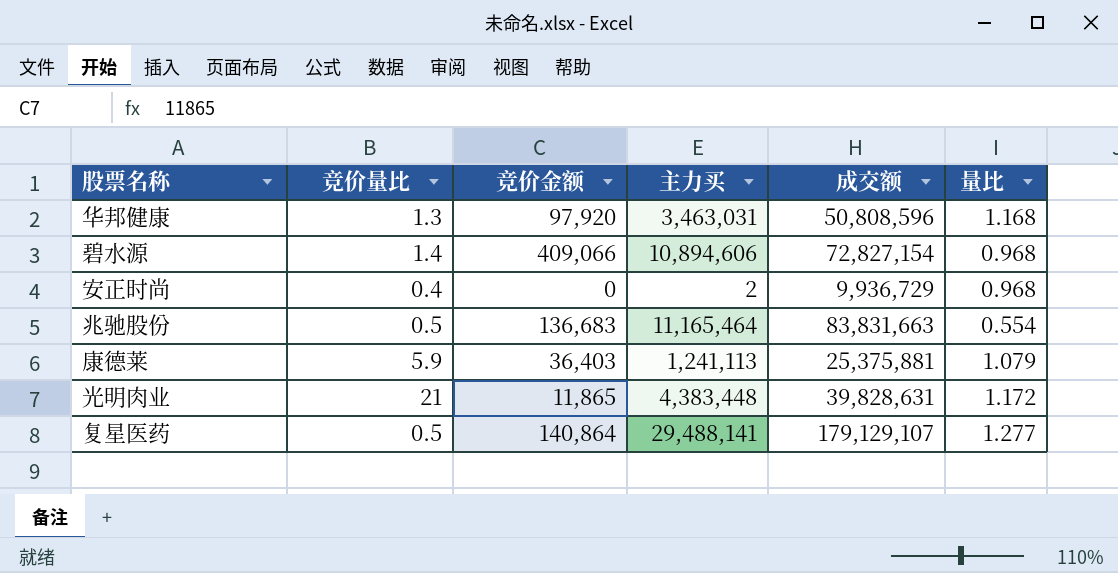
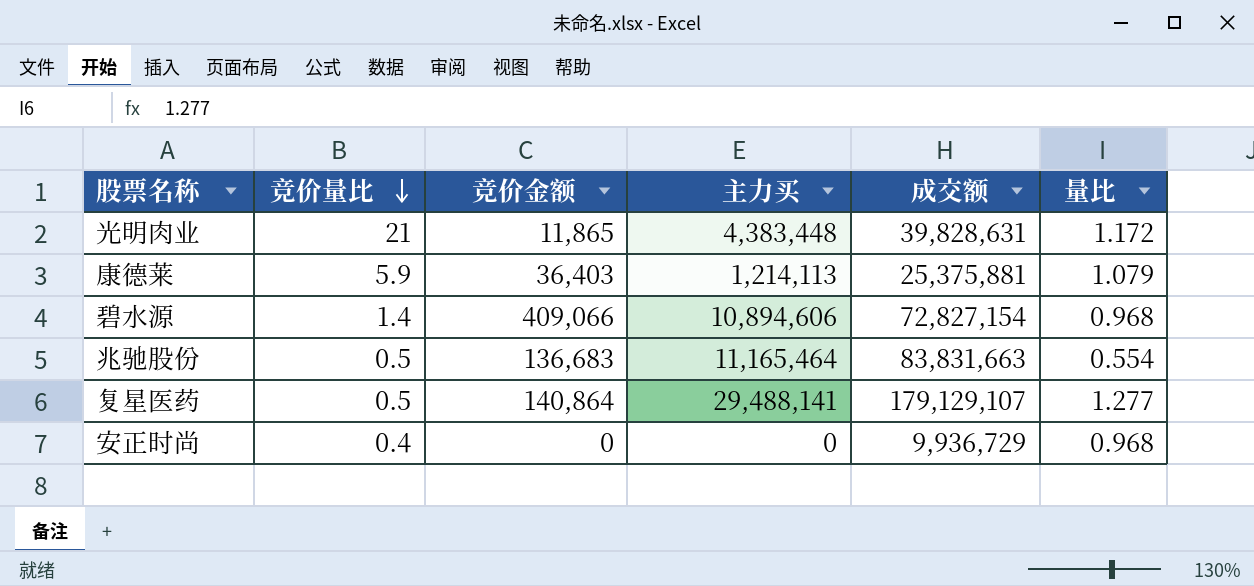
row order: none -> 竞价量比 descending
row 华邦健康: 1.3 | 97,920 | 3,463,031 | 50,808,596 | 1.168 -> none
康德莱 | 主力买: 1,241,113 -> 1,214,113
安正时尚 | 主力买: 2 -> 0

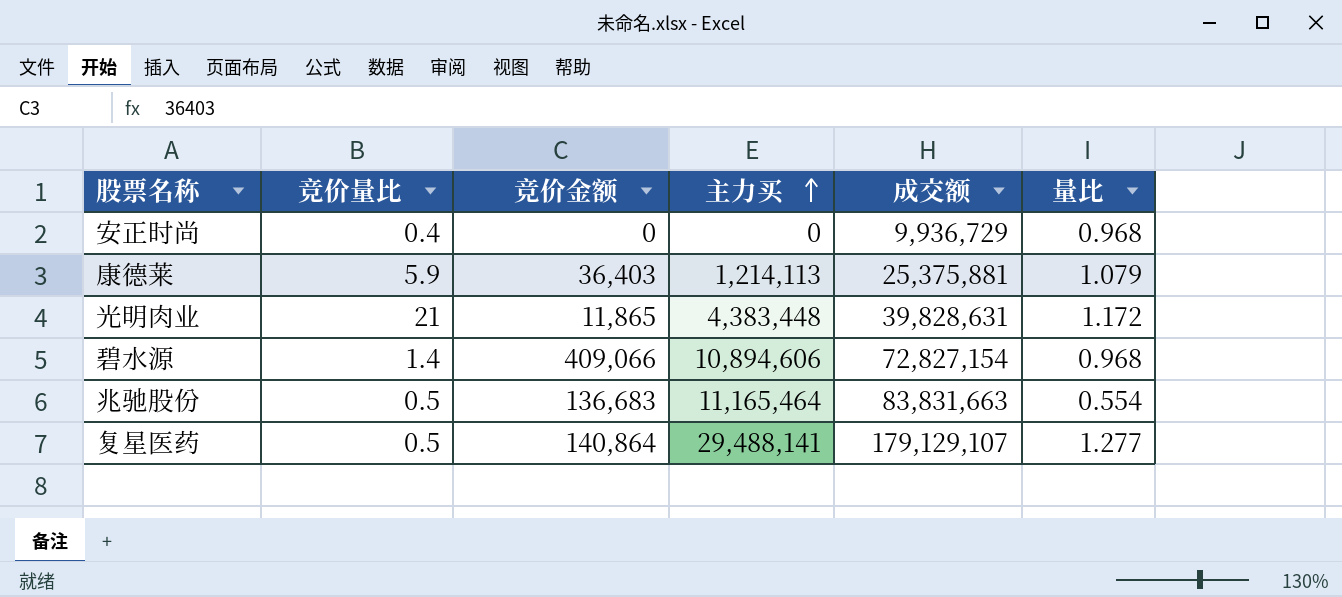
row order: 竞价量比 descending -> 主力买 ascending

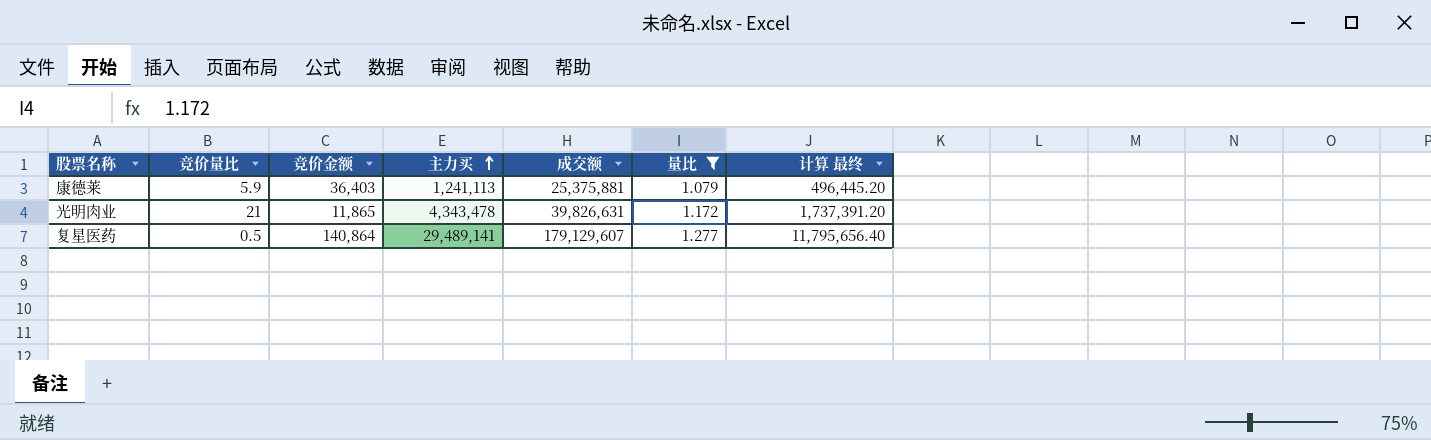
filter: none -> 量比 >= 1.079
column 计算 最终 | formula: none -> [主力买] * 0.4
康德莱 | 主力买: 1,214,113 -> 1,241,113
光明肉业 | 主力买: 4,383,448 -> 4,343,478
光明肉业 | 成交额: 39,828,631 -> 39,826,631
复星医药 | 主力买: 29,488,141 -> 29,489,141
复星医药 | 成交额: 179,129,107 -> 179,129,607

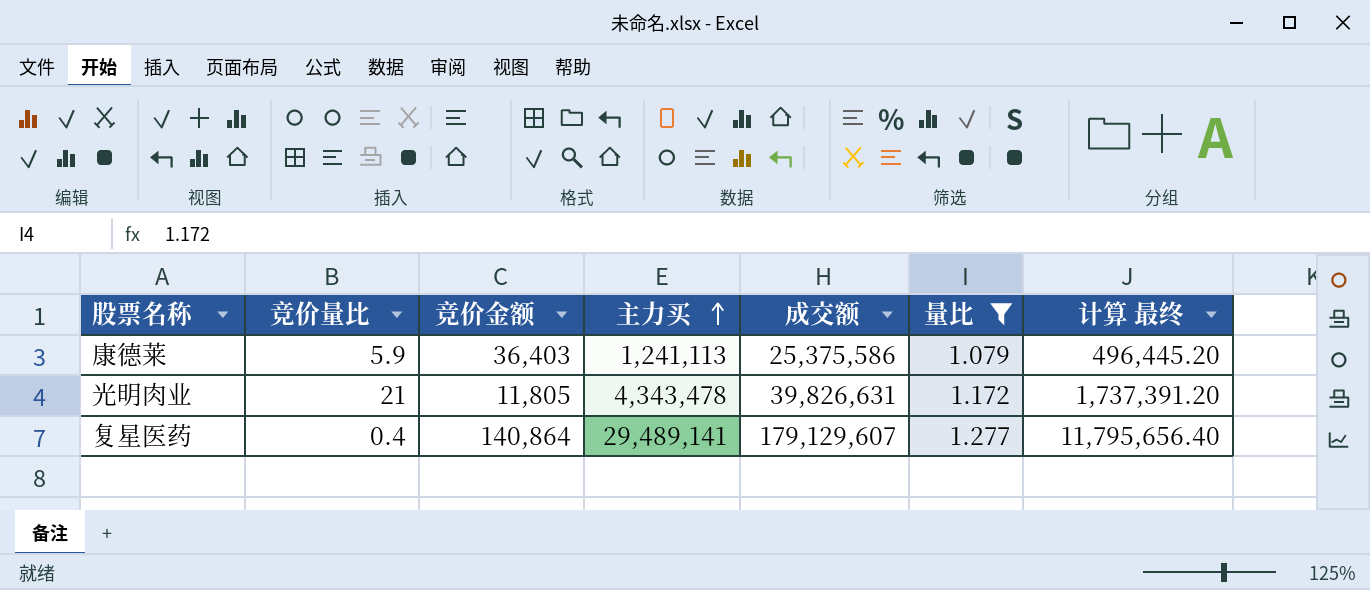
康德莱 | 成交额: 25,375,881 -> 25,375,586
光明肉业 | 竞价金额: 11,865 -> 11,805
复星医药 | 竞价量比: 0.5 -> 0.4

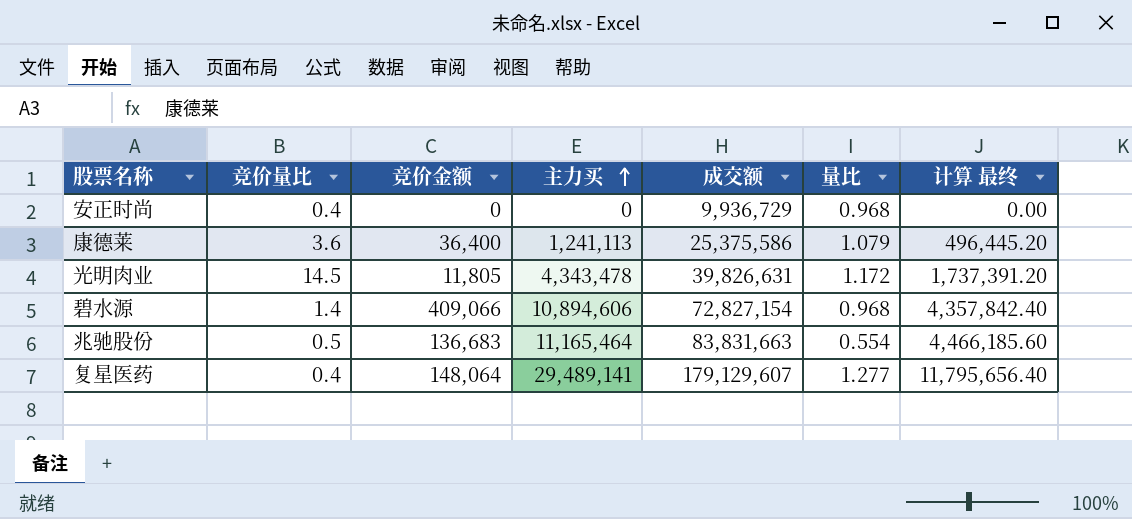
filter: 量比 >= 1.079 -> none
康德莱 | 竞价量比: 5.9 -> 3.6
康德莱 | 竞价金额: 36,403 -> 36,400
光明肉业 | 竞价量比: 21 -> 14.5
复星医药 | 竞价金额: 140,864 -> 148,064

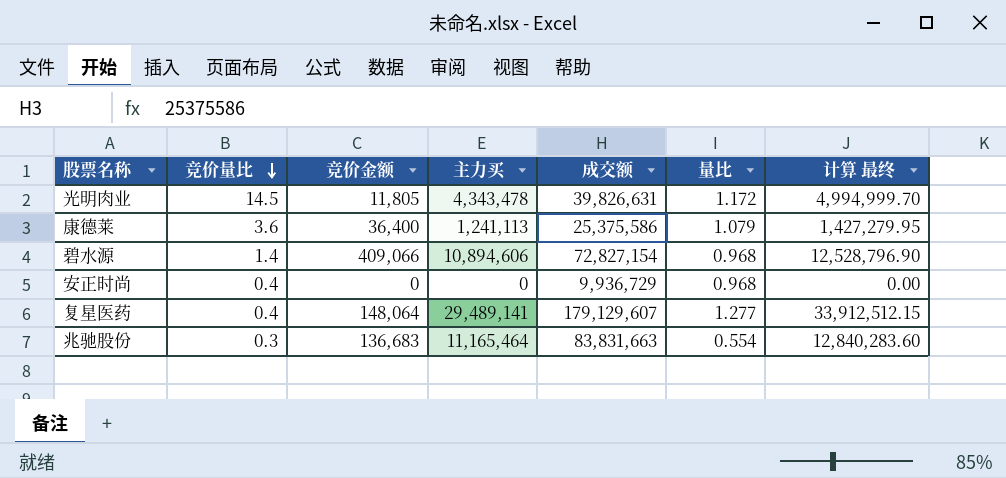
row order: 主力买 ascending -> 竞价量比 descending
column 计算 最终 | formula: [主力买] * 0.4 -> [主力买] * 1.15
兆驰股份 | 竞价量比: 0.5 -> 0.3

